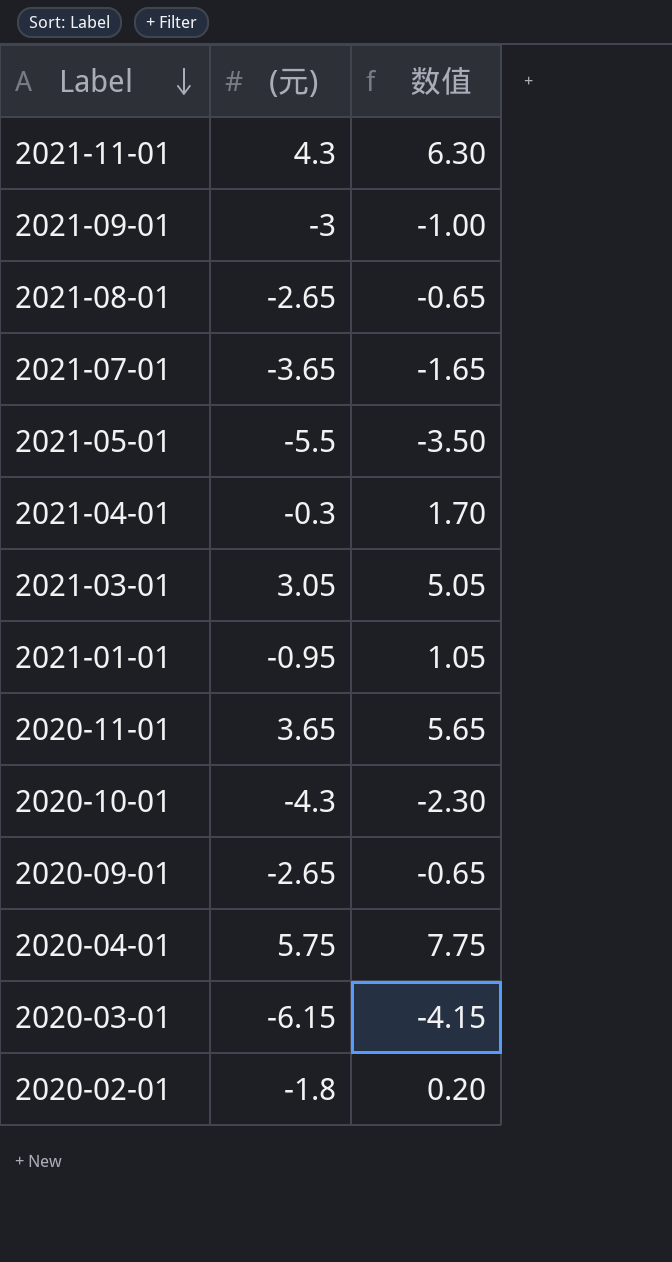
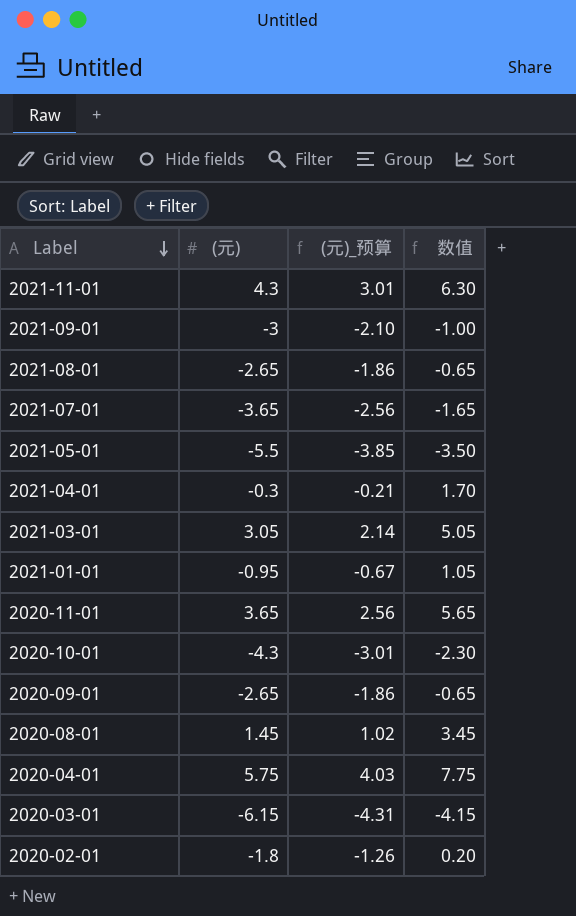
column (元)_预算 | formula: none -> [(元)] * 0.7
row 2020-08-01: none -> 1.45 | 1.02 | 3.45

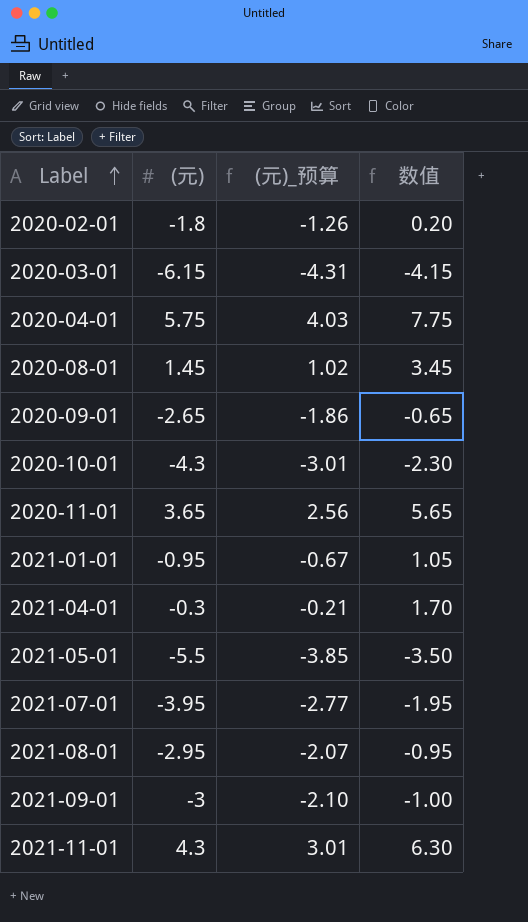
row order: Label descending -> Label ascending
row 2021-03-01: 3.05 | 2.14 | 5.05 -> none
2021-07-01 | (元): -3.65 -> -3.95
2021-07-01 | (元)_预算: -2.56 -> -2.77
2021-07-01 | 数值: -1.65 -> -1.95
2021-08-01 | (元): -2.65 -> -2.95
2021-08-01 | (元)_预算: -1.86 -> -2.07
2021-08-01 | 数值: -0.65 -> -0.95

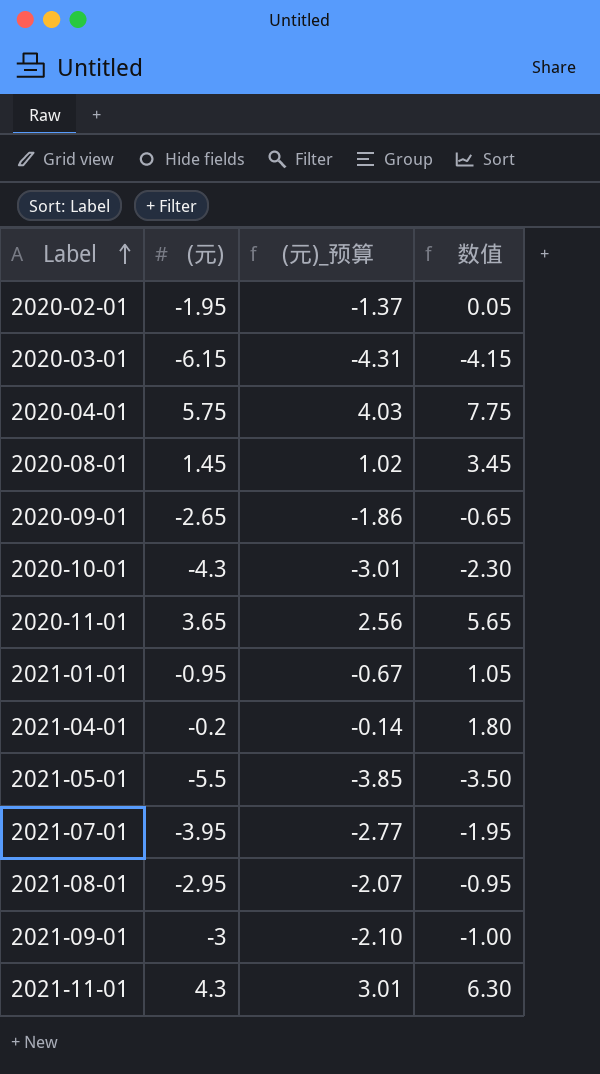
2020-02-01 | (元): -1.8 -> -1.95
2020-02-01 | (元)_预算: -1.26 -> -1.37
2020-02-01 | 数值: 0.20 -> 0.05
2021-04-01 | (元): -0.3 -> -0.2
2021-04-01 | (元)_预算: -0.21 -> -0.14
2021-04-01 | 数值: 1.70 -> 1.80

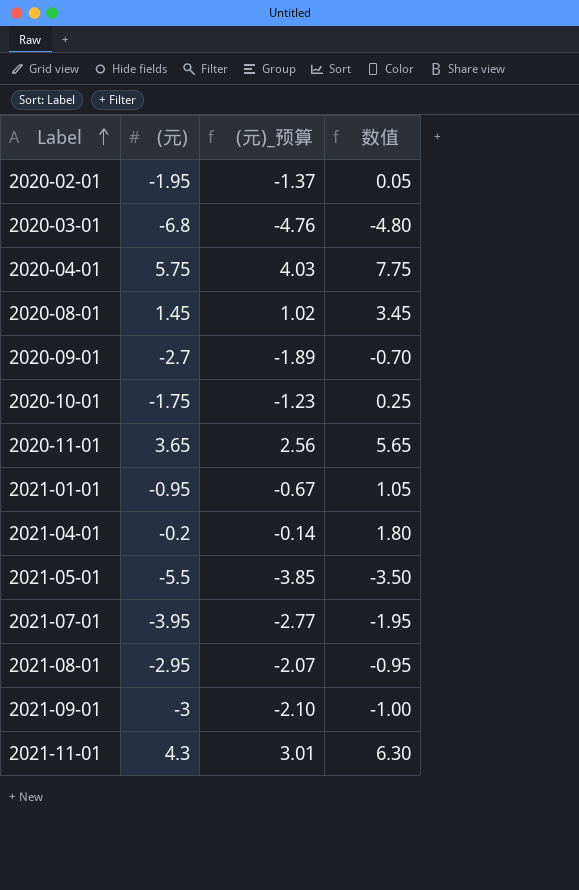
2020-03-01 | (元): -6.15 -> -6.8
2020-03-01 | (元)_预算: -4.31 -> -4.76
2020-03-01 | 数值: -4.15 -> -4.80
2020-09-01 | (元): -2.65 -> -2.7
2020-09-01 | (元)_预算: -1.86 -> -1.89
2020-09-01 | 数值: -0.65 -> -0.70
2020-10-01 | (元): -4.3 -> -1.75
2020-10-01 | (元)_预算: -3.01 -> -1.23
2020-10-01 | 数值: -2.30 -> 0.25

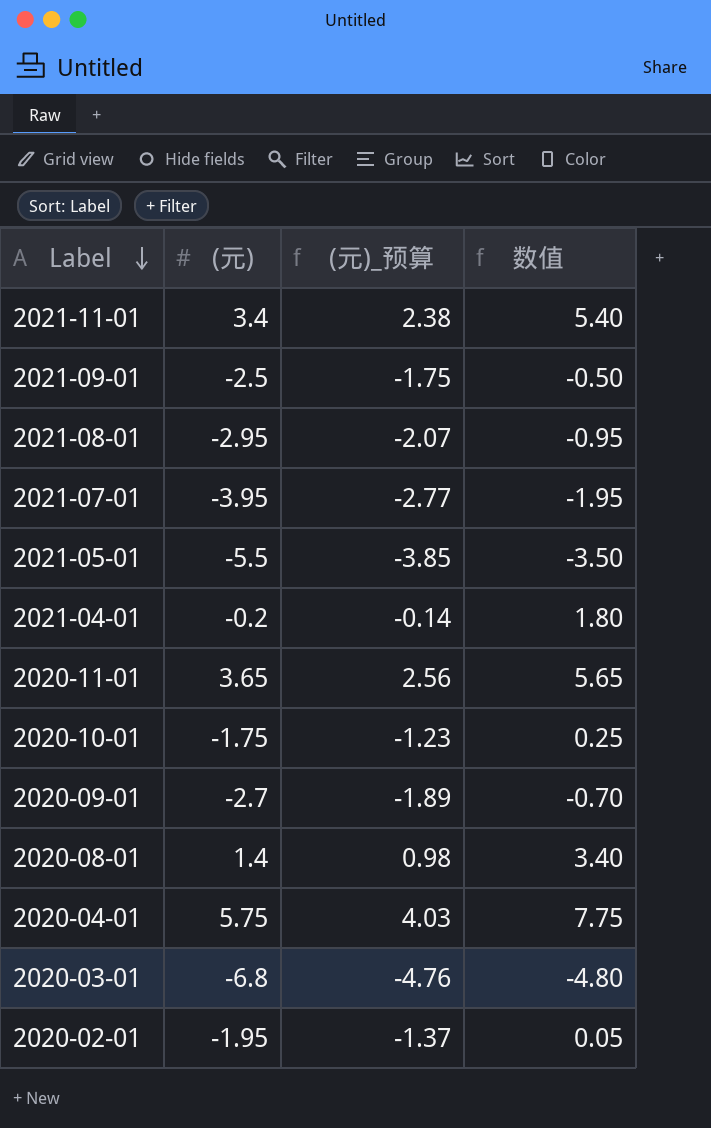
row order: Label ascending -> Label descending
row 2021-01-01: -0.95 | -0.67 | 1.05 -> none
2021-11-01 | (元): 4.3 -> 3.4
2021-11-01 | (元)_预算: 3.01 -> 2.38
2021-11-01 | 数值: 6.30 -> 5.40
2021-09-01 | (元): -3 -> -2.5
2021-09-01 | (元)_预算: -2.10 -> -1.75
2021-09-01 | 数值: -1.00 -> -0.50
2020-08-01 | (元): 1.45 -> 1.4
2020-08-01 | (元)_预算: 1.02 -> 0.98
2020-08-01 | 数值: 3.45 -> 3.40

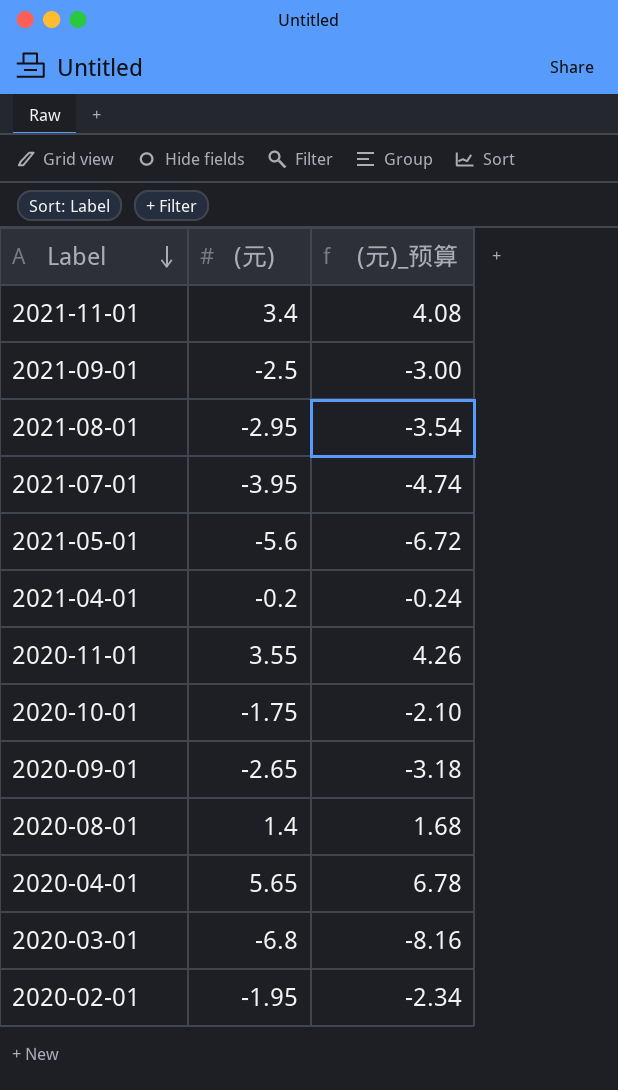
column 数值 | formula: [(元)] + 2 -> none
column (元)_预算 | formula: [(元)] * 0.7 -> [(元)] * 1.2
2021-05-01 | (元): -5.5 -> -5.6
2020-11-01 | (元): 3.65 -> 3.55
2020-09-01 | (元): -2.7 -> -2.65
2020-04-01 | (元): 5.75 -> 5.65

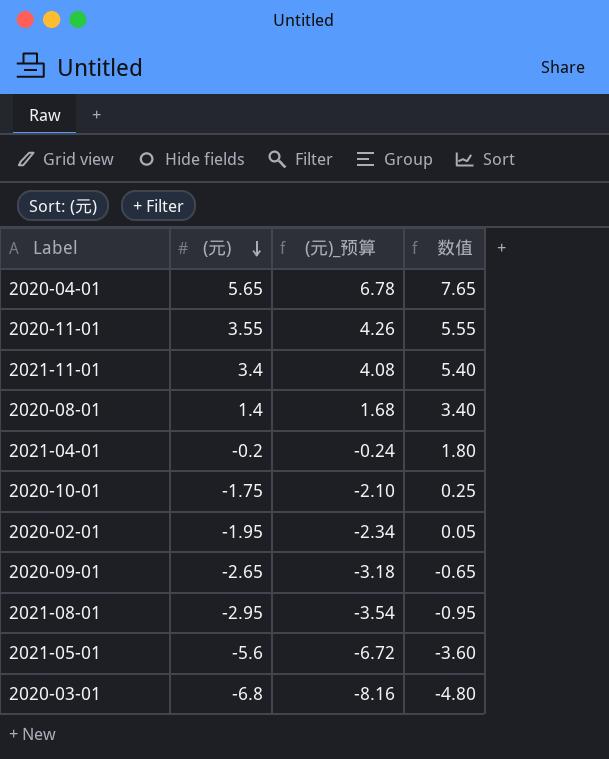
row order: Label descending -> (元) descending
column 数值 | formula: none -> [(元)] + 2
row 2021-09-01: -2.5 | -3.00 -> none
row 2021-07-01: -3.95 | -4.74 -> none

